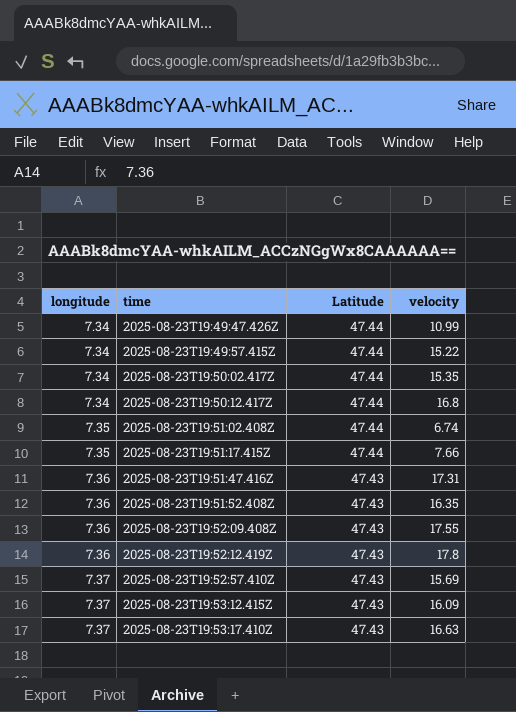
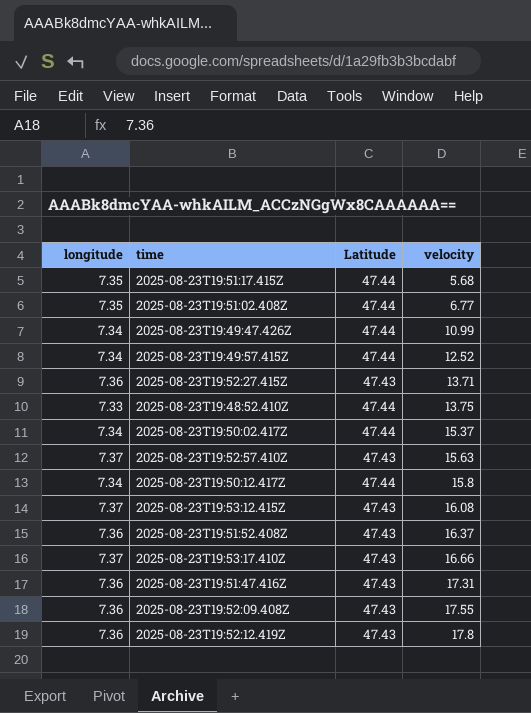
row order: longitude ascending -> velocity ascending
2025-08-23T19:51:17.415Z | velocity: 7.66 -> 5.68
2025-08-23T19:51:02.408Z | velocity: 6.74 -> 6.77
2025-08-23T19:49:57.415Z | velocity: 15.22 -> 12.52
row 2025-08-23T19:52:27.415Z: none -> 7.36 | 47.43 | 13.71
row 2025-08-23T19:48:52.410Z: none -> 7.33 | 47.44 | 13.75
2025-08-23T19:50:02.417Z | velocity: 15.35 -> 15.37
2025-08-23T19:52:57.410Z | velocity: 15.69 -> 15.63
2025-08-23T19:50:12.417Z | velocity: 16.8 -> 15.8
2025-08-23T19:53:12.415Z | velocity: 16.09 -> 16.08
2025-08-23T19:51:52.408Z | velocity: 16.35 -> 16.37
2025-08-23T19:53:17.410Z | velocity: 16.63 -> 16.66

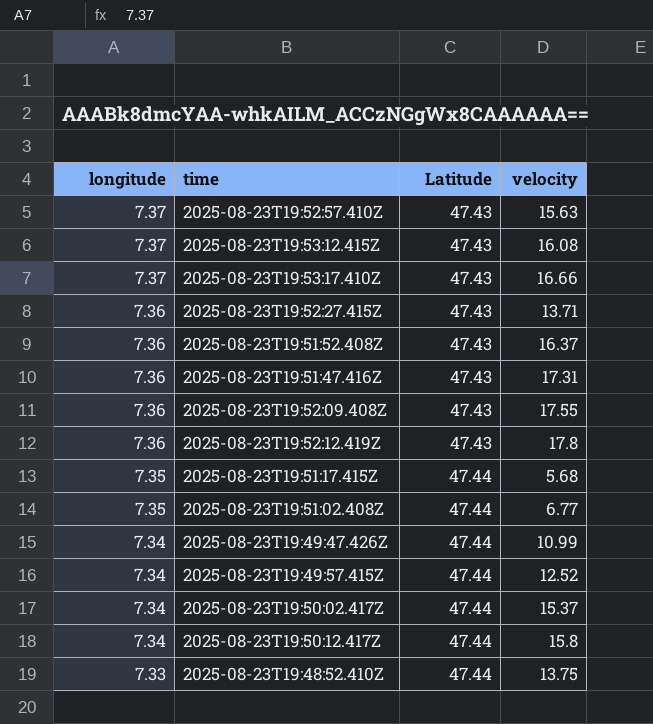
row order: velocity ascending -> longitude descending

